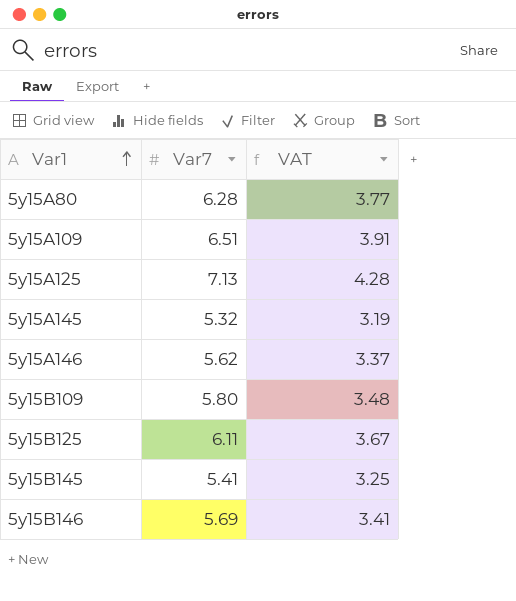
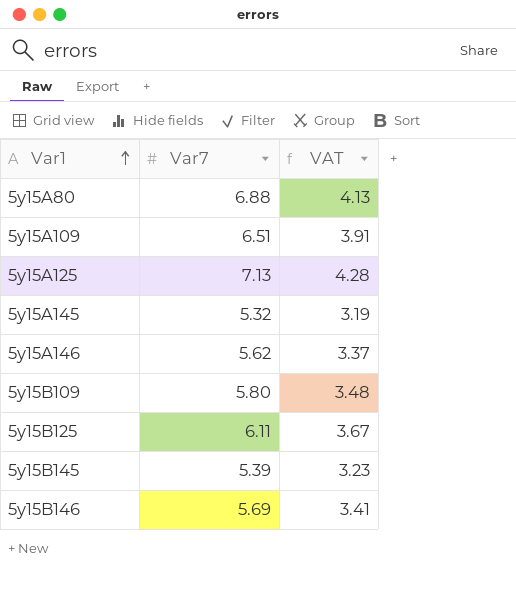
5y15A80 | Var7: 6.28 -> 6.88
5y15A80 | VAT: 3.77 -> 4.13
5y15B145 | Var7: 5.41 -> 5.39
5y15B145 | VAT: 3.25 -> 3.23

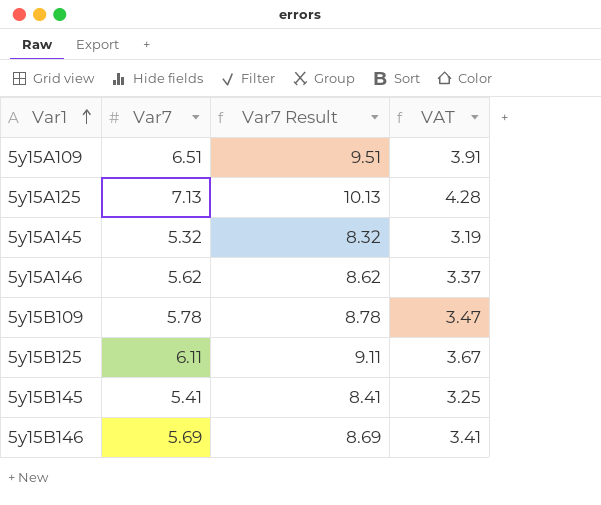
column Var7 Result | formula: none -> [Var7] + 3
row 5y15A80: 6.88 | 4.13 -> none
5y15B109 | Var7: 5.80 -> 5.78
5y15B109 | VAT: 3.48 -> 3.47
5y15B145 | Var7: 5.39 -> 5.41
5y15B145 | VAT: 3.23 -> 3.25

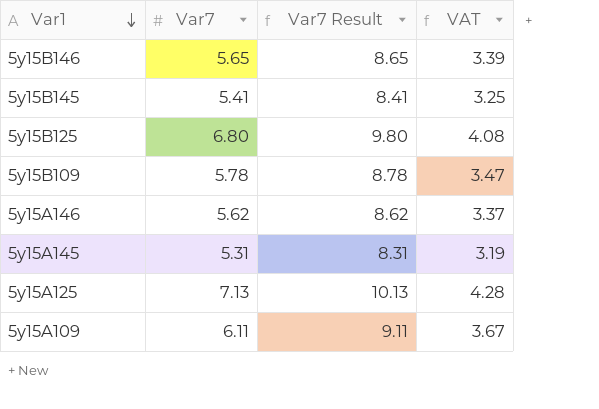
row order: Var1 ascending -> Var1 descending
5y15B146 | Var7: 5.69 -> 5.65
5y15B146 | Var7 Result: 8.69 -> 8.65
5y15B146 | VAT: 3.41 -> 3.39
5y15B125 | Var7: 6.11 -> 6.80
5y15B125 | Var7 Result: 9.11 -> 9.80
5y15B125 | VAT: 3.67 -> 4.08
5y15A145 | Var7: 5.32 -> 5.31
5y15A145 | Var7 Result: 8.32 -> 8.31
5y15A109 | Var7: 6.51 -> 6.11
5y15A109 | Var7 Result: 9.51 -> 9.11
5y15A109 | VAT: 3.91 -> 3.67

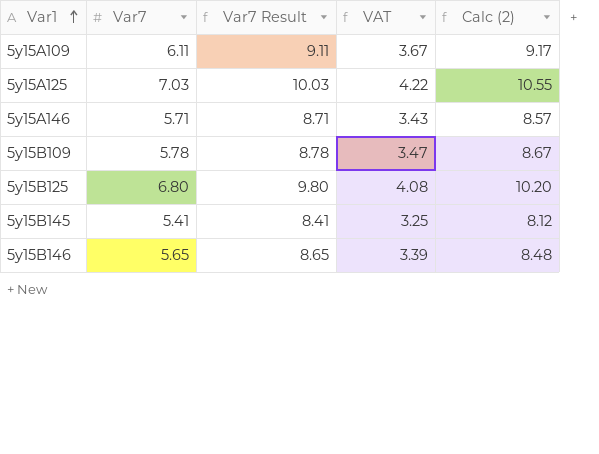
row order: Var1 descending -> Var1 ascending
column Calc (2) | formula: none -> [Var7] * 1.5
row 5y15A145: 5.31 | 8.31 | 3.19 -> none
5y15A125 | Var7: 7.13 -> 7.03
5y15A125 | Var7 Result: 10.13 -> 10.03
5y15A125 | VAT: 4.28 -> 4.22
5y15A146 | Var7: 5.62 -> 5.71
5y15A146 | Var7 Result: 8.62 -> 8.71
5y15A146 | VAT: 3.37 -> 3.43

